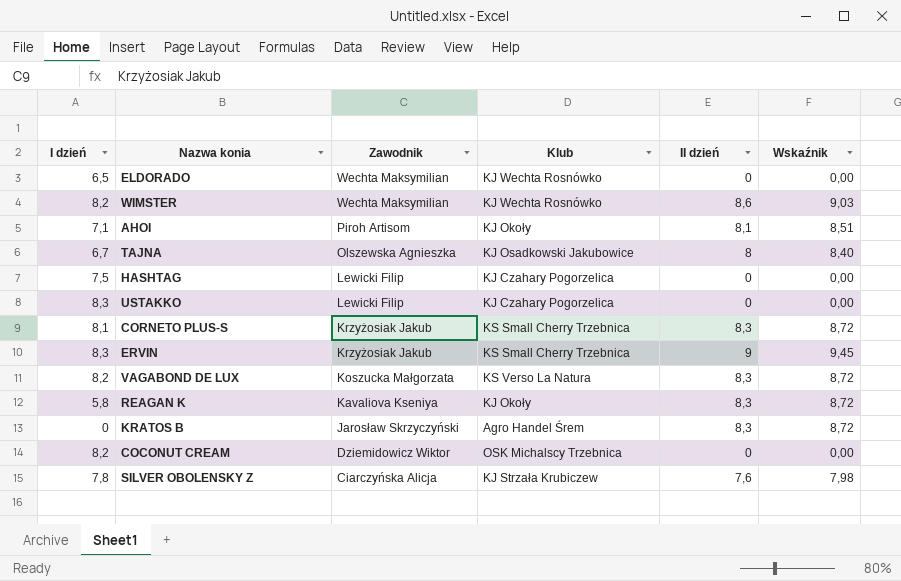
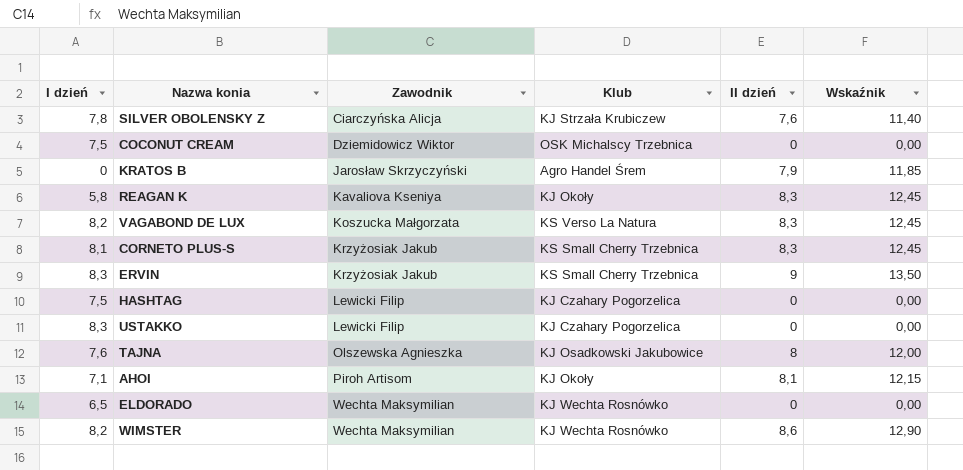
row order: Zawodnik descending -> Zawodnik ascending
column Wskaźnik | formula: [II dzień] * 1,05 -> [II dzień] * 1,5
COCONUT CREAM | I dzień: 8,2 -> 7,5
KRATOS B | II dzień: 8,3 -> 7,9
TAJNA | I dzień: 6,7 -> 7,6

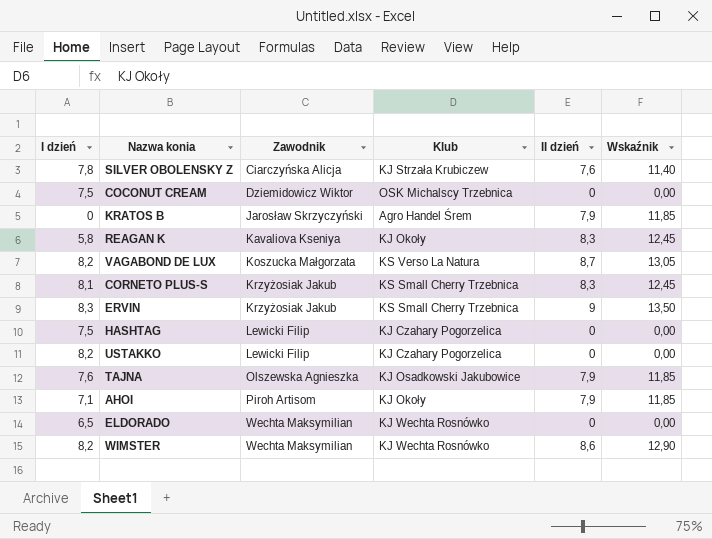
VAGABOND DE LUX | II dzień: 8,3 -> 8,7
VAGABOND DE LUX | Wskaźnik: 12,45 -> 13,05
USTAKKO | I dzień: 8,3 -> 8,2
TAJNA | II dzień: 8 -> 7,9
TAJNA | Wskaźnik: 12,00 -> 11,85
AHOI | II dzień: 8,1 -> 7,9
AHOI | Wskaźnik: 12,15 -> 11,85

